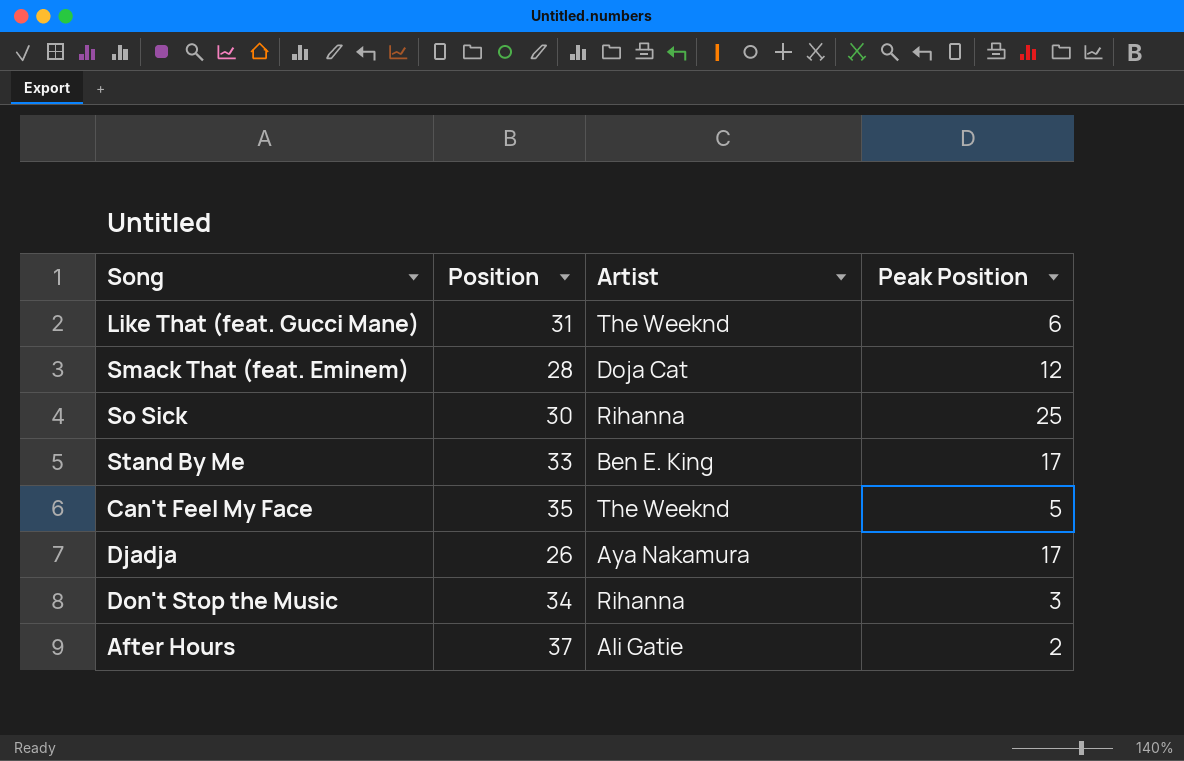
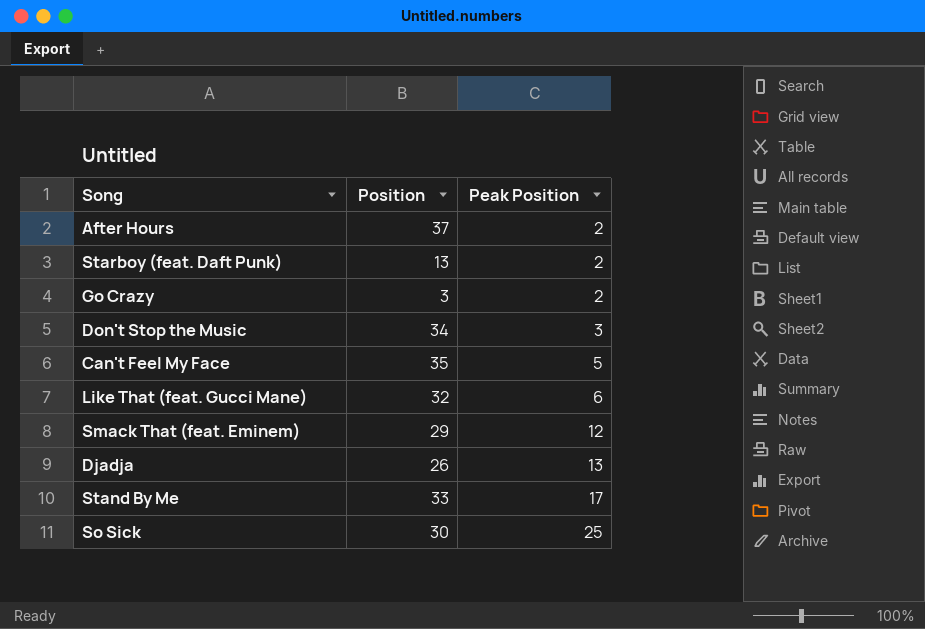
row order: none -> Peak Position ascending
column Artist | position: 3 -> none
row Starboy (feat. Daft Punk): none -> 13 | 2
row Go Crazy: none -> 3 | 2
Like That (feat. Gucci Mane) | Position: 31 -> 32
Smack That (feat. Eminem) | Position: 28 -> 29
Djadja | Peak Position: 17 -> 13

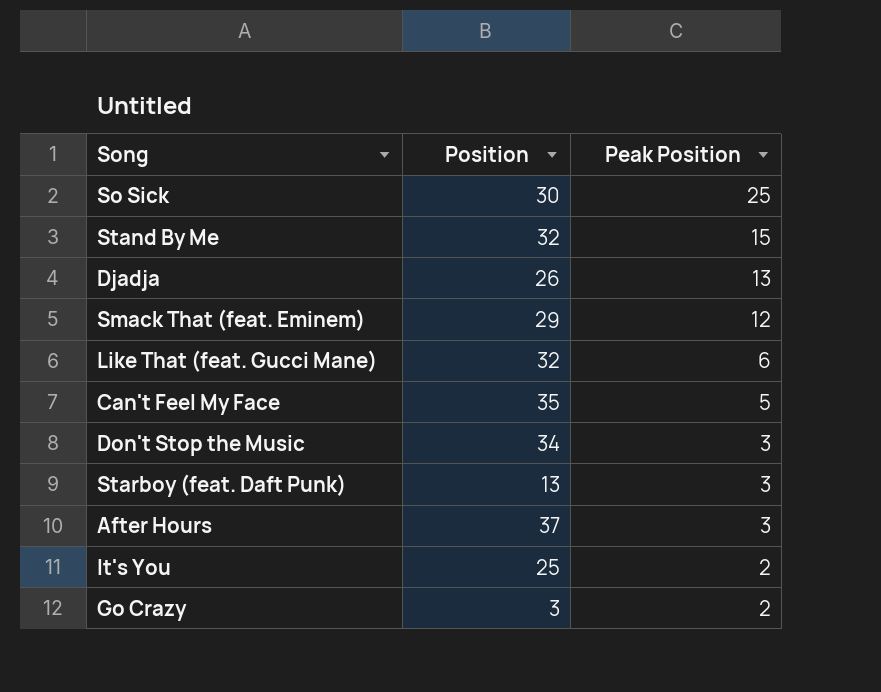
row order: Peak Position ascending -> Peak Position descending
Stand By Me | Position: 33 -> 32
Stand By Me | Peak Position: 17 -> 15
Starboy (feat. Daft Punk) | Peak Position: 2 -> 3
After Hours | Peak Position: 2 -> 3
row It's You: none -> 25 | 2

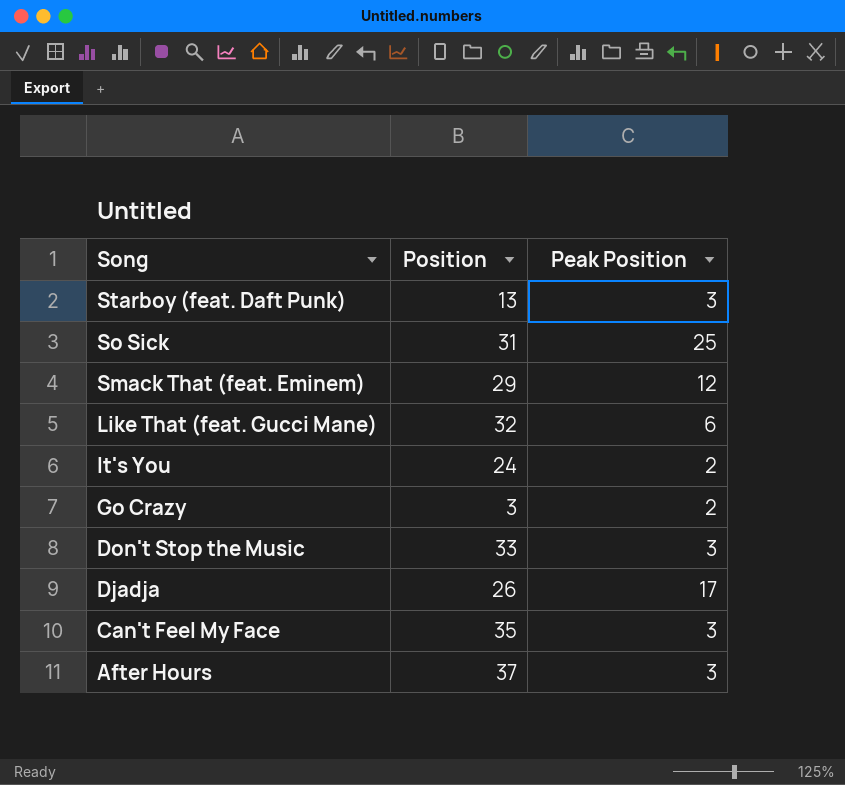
row order: Peak Position descending -> Song descending
row Stand By Me: 32 | 15 -> none
So Sick | Position: 30 -> 31
It's You | Position: 25 -> 24
Don't Stop the Music | Position: 34 -> 33
Djadja | Peak Position: 13 -> 17
Can't Feel My Face | Peak Position: 5 -> 3

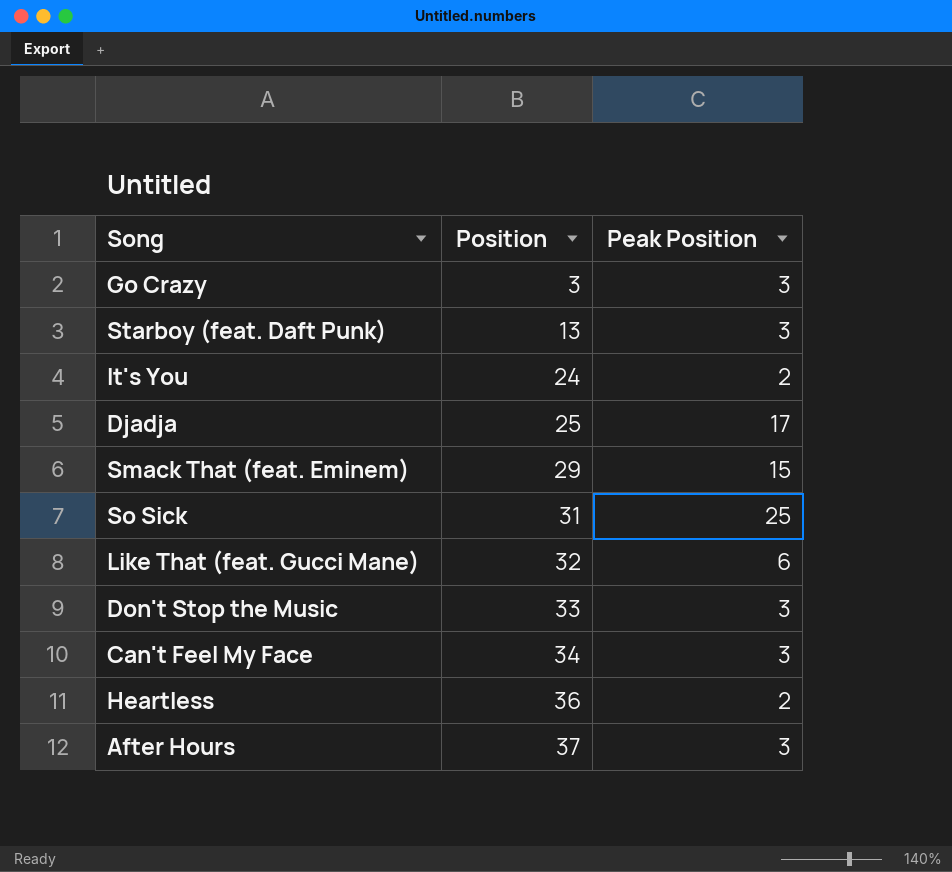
row order: Song descending -> Position ascending
Go Crazy | Peak Position: 2 -> 3
Djadja | Position: 26 -> 25
Smack That (feat. Eminem) | Peak Position: 12 -> 15
Can't Feel My Face | Position: 35 -> 34
row Heartless: none -> 36 | 2

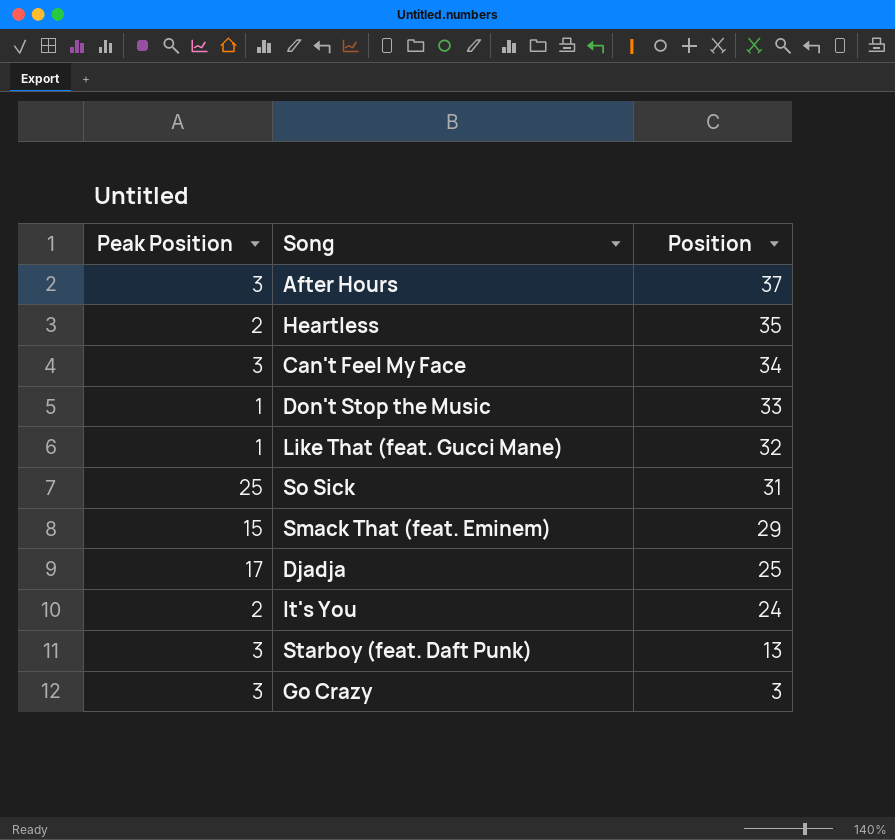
row order: Position ascending -> Position descending
column Peak Position | position: 3 -> 1
Heartless | Position: 36 -> 35
Don't Stop the Music | Peak Position: 3 -> 1
Like That (feat. Gucci Mane) | Peak Position: 6 -> 1

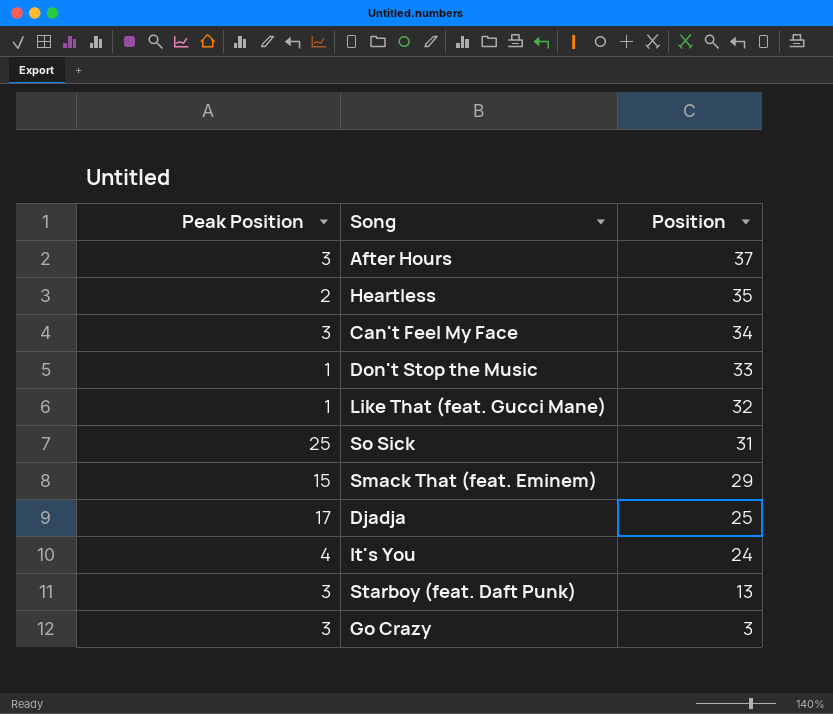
It's You | Peak Position: 2 -> 4

